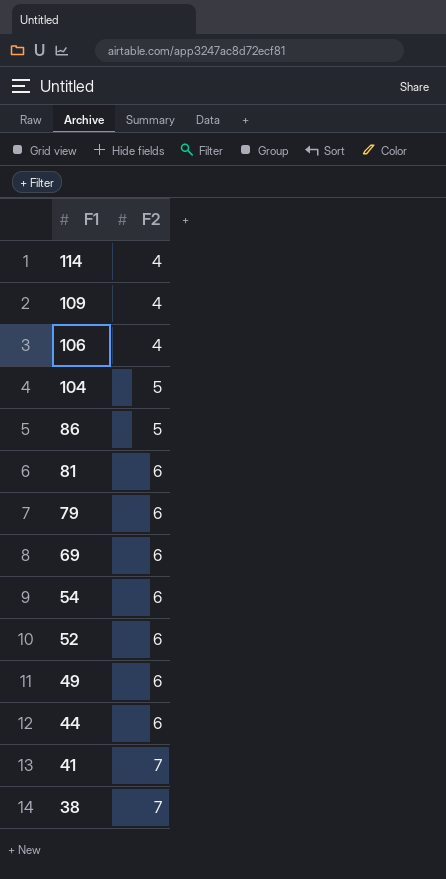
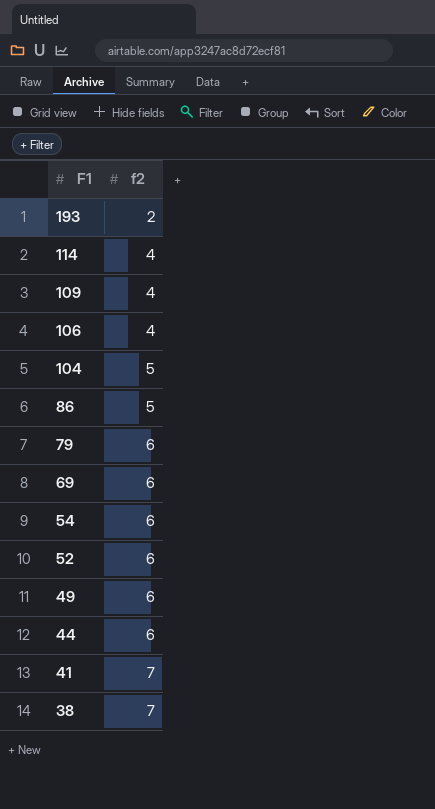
column name: F2 -> f2
row 81: 6 -> none
row 193: none -> 2

